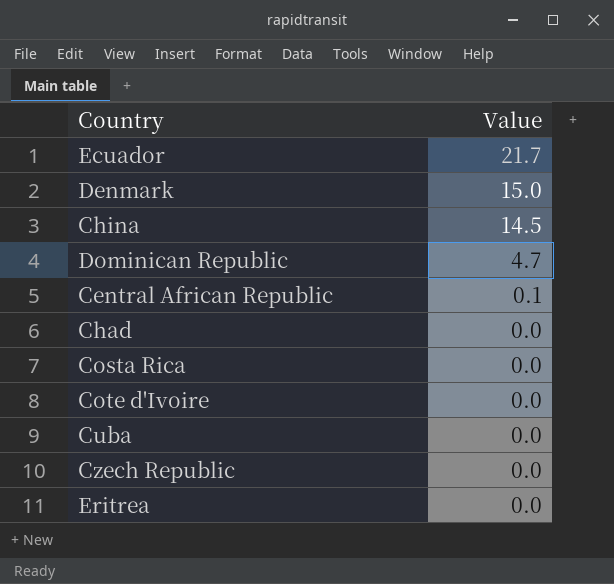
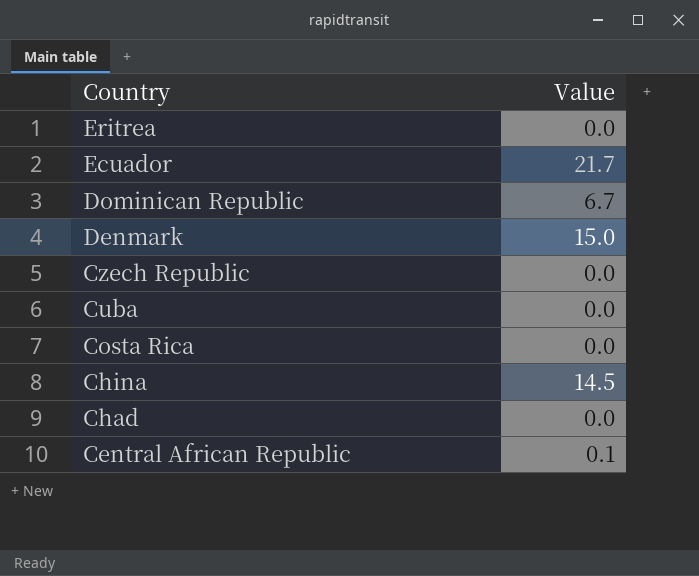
row order: Value descending -> Country descending
row Cote d'Ivoire: 0.0 -> none
Dominican Republic | Value: 4.7 -> 6.7

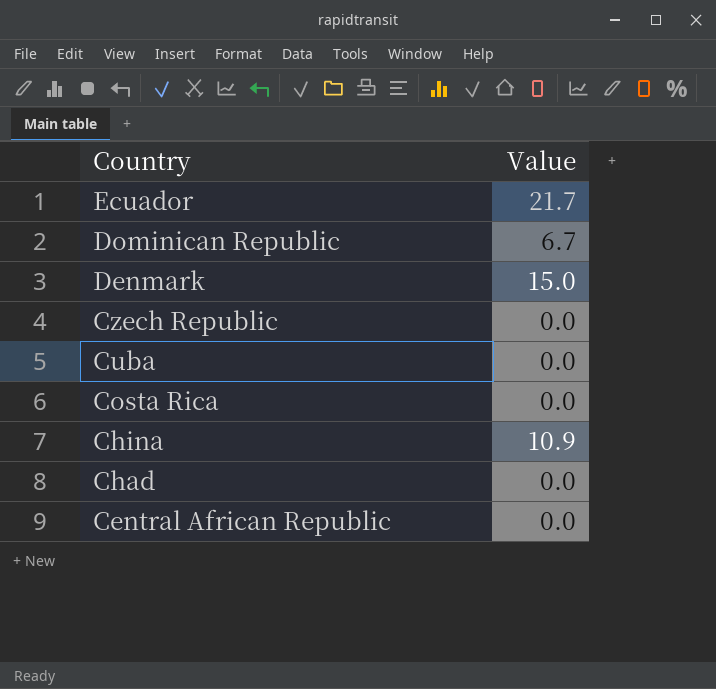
row Eritrea: 0.0 -> none
China | Value: 14.5 -> 10.9
Central African Republic | Value: 0.1 -> 0.0

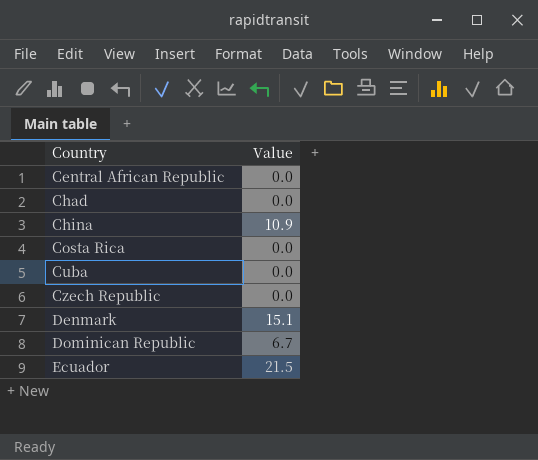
row order: Country descending -> Country ascending
Denmark | Value: 15.0 -> 15.1
Ecuador | Value: 21.7 -> 21.5

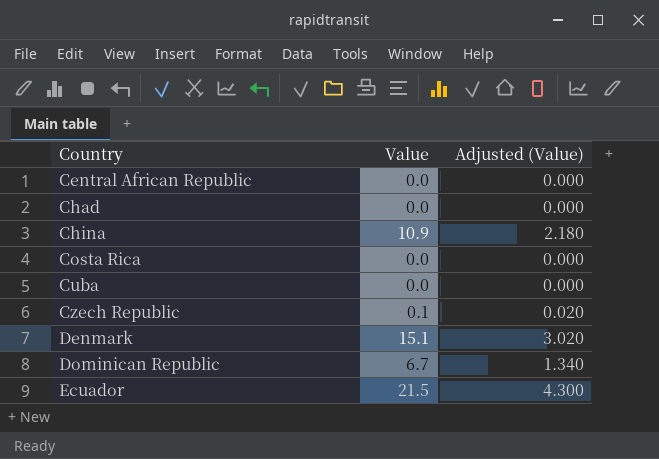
column Adjusted (Value) | formula: none -> [Value] * 0.2
Czech Republic | Value: 0.0 -> 0.1

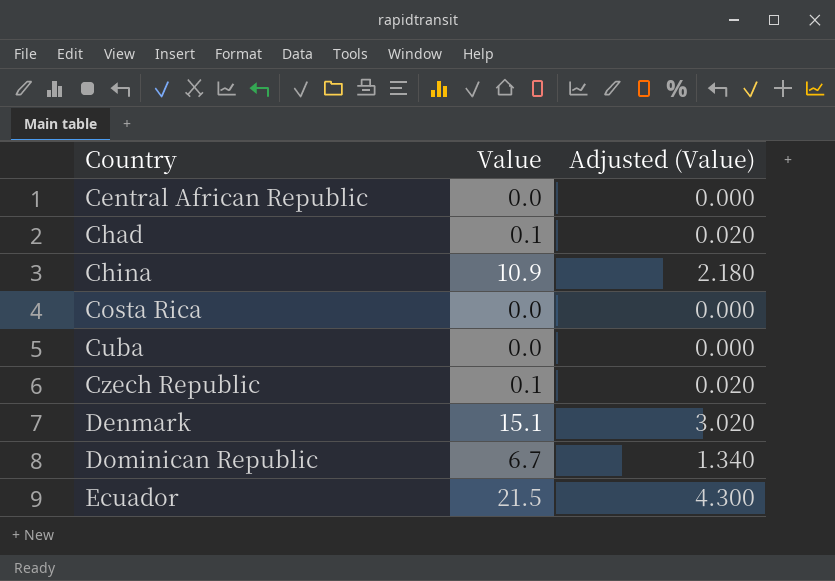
Chad | Value: 0.0 -> 0.1
Chad | Adjusted (Value): 0.000 -> 0.020

